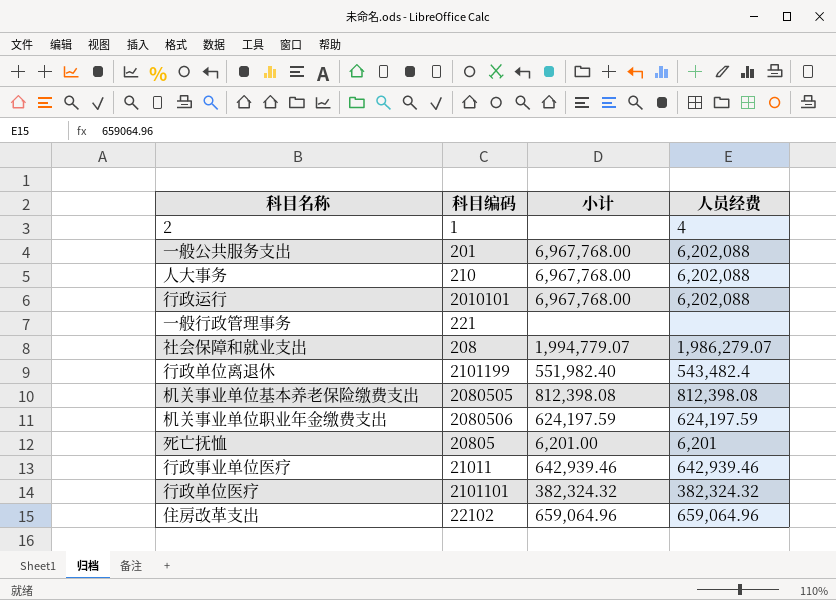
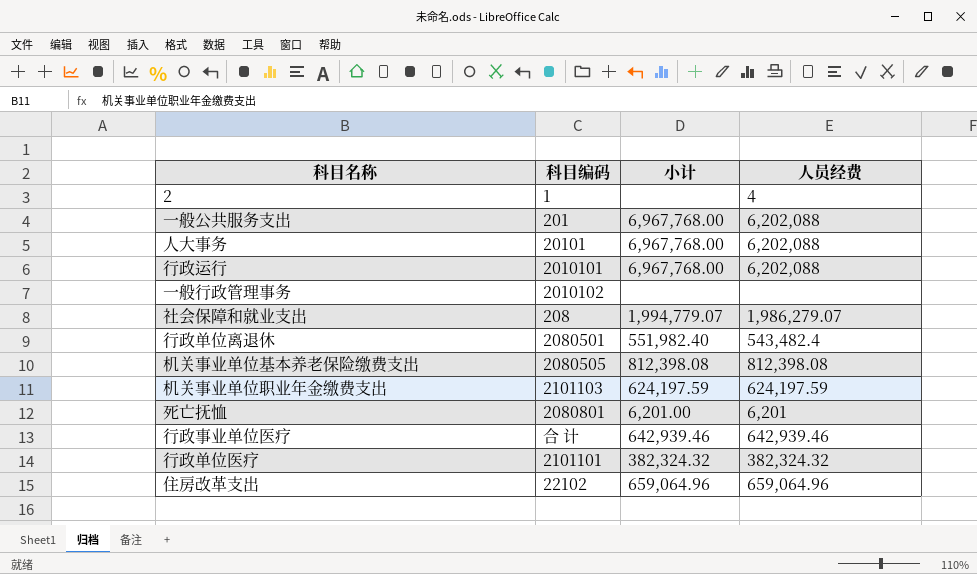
人大事务 | 科目编码: 210 -> 20101
一般行政管理事务 | 科目编码: 221 -> 2010102
行政单位离退休 | 科目编码: 2101199 -> 2080501
机关事业单位职业年金缴费支出 | 科目编码: 2080506 -> 2101103
死亡抚恤 | 科目编码: 20805 -> 2080801
行政事业单位医疗 | 科目编码: 21011 -> 合 计

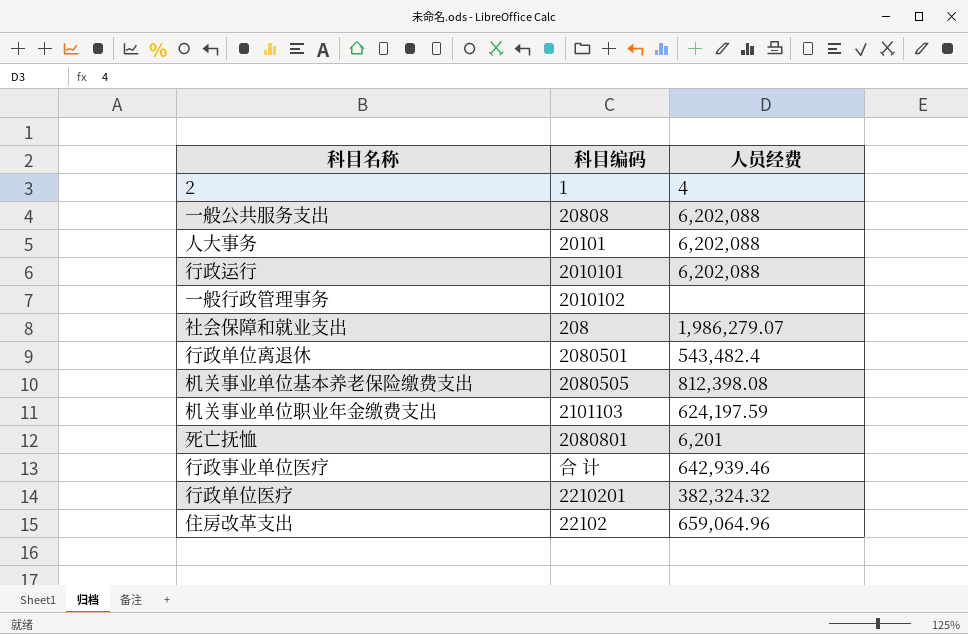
column 小计 | position: 3 -> none
一般公共服务支出 | 科目编码: 201 -> 20808
行政单位医疗 | 科目编码: 2101101 -> 2210201

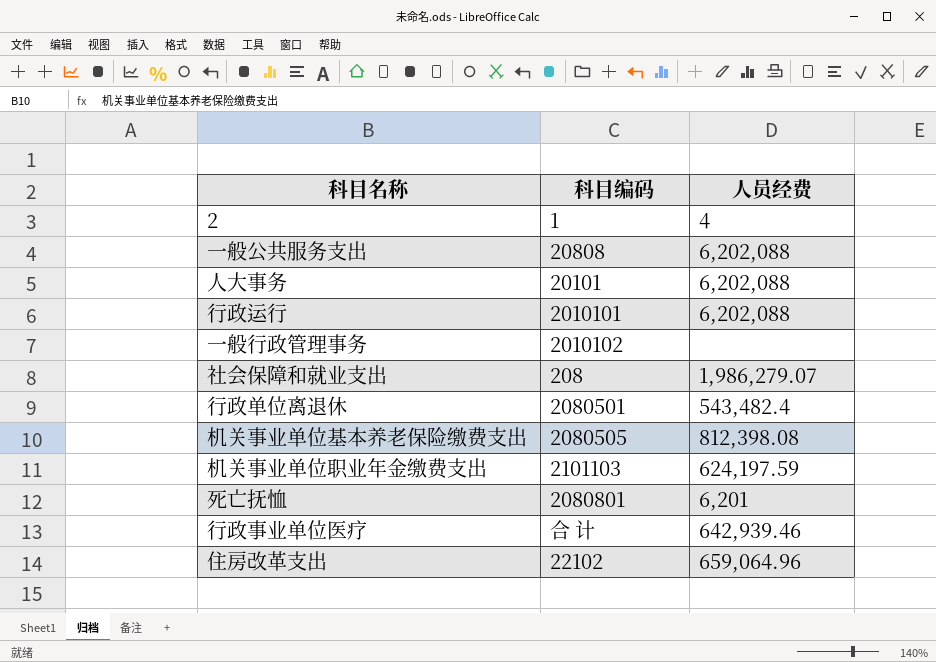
row 行政单位医疗: 2210201 | 382,324.32 -> none

